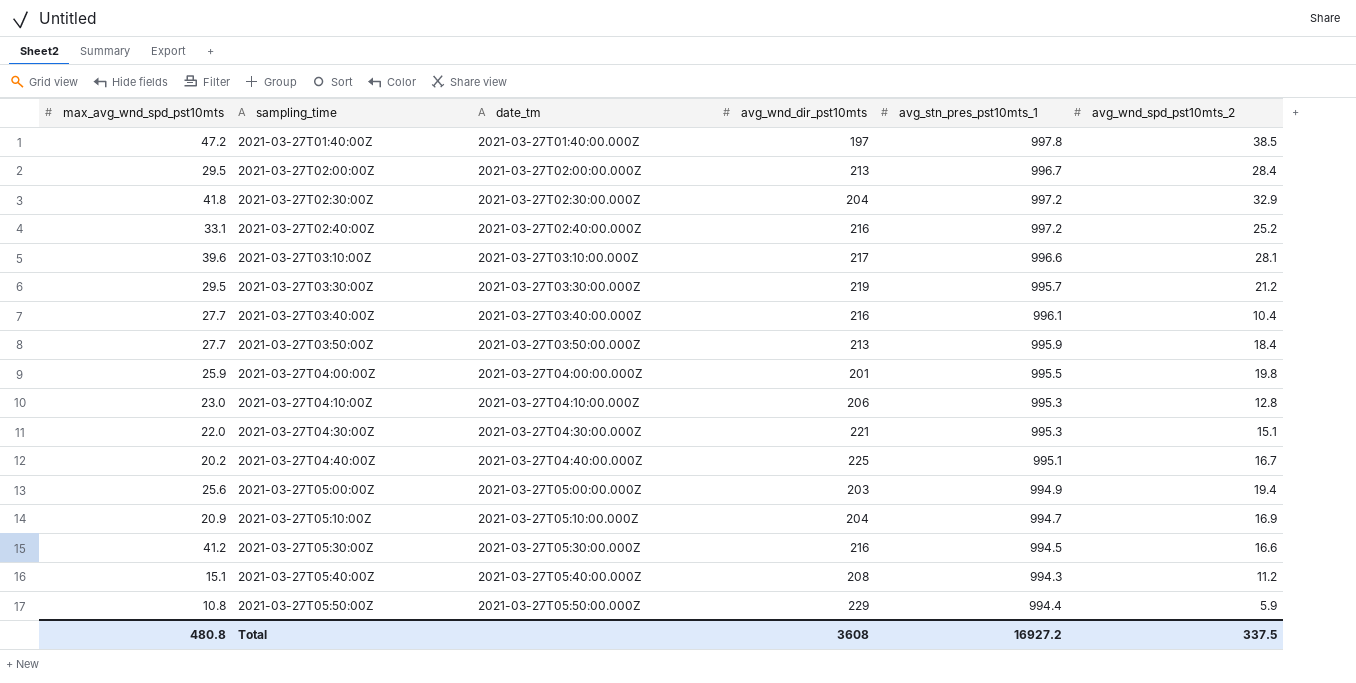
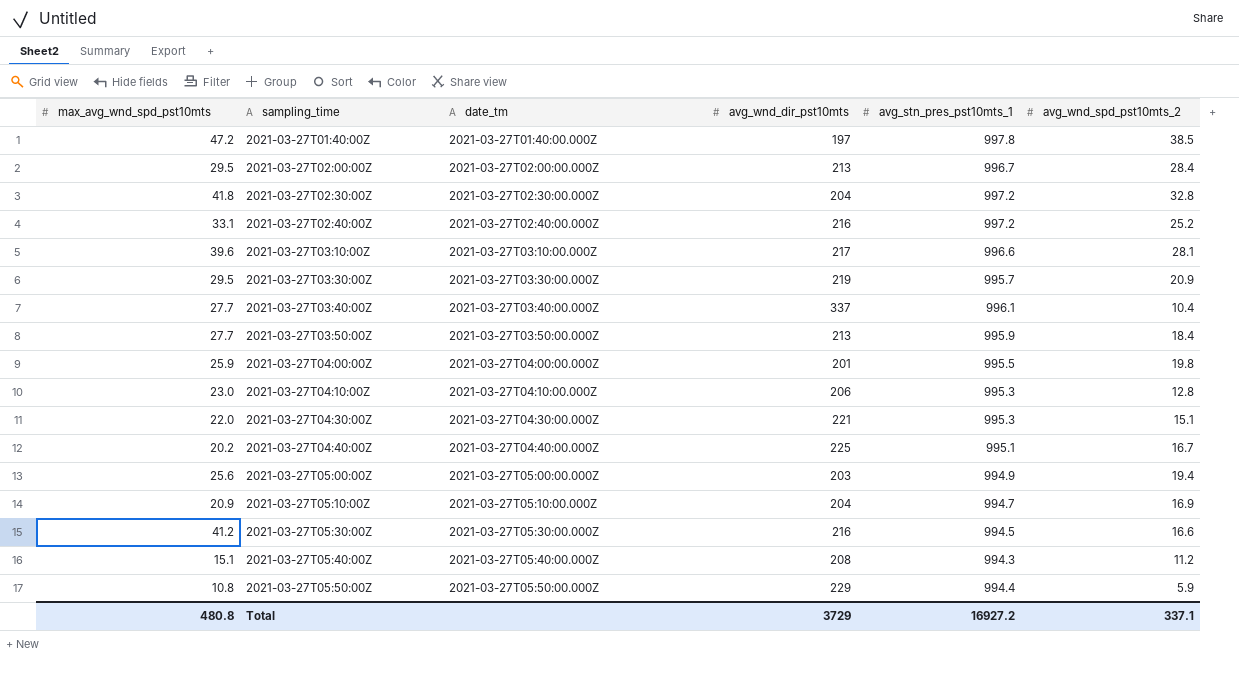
2021-03-27T02:30:00Z | avg_wnd_spd_pst10mts_2: 32.9 -> 32.8
2021-03-27T03:30:00Z | avg_wnd_spd_pst10mts_2: 21.2 -> 20.9
2021-03-27T03:40:00Z | avg_wnd_dir_pst10mts: 216 -> 337
Total | avg_wnd_dir_pst10mts: 3608 -> 3729
Total | avg_wnd_spd_pst10mts_2: 337.5 -> 337.1

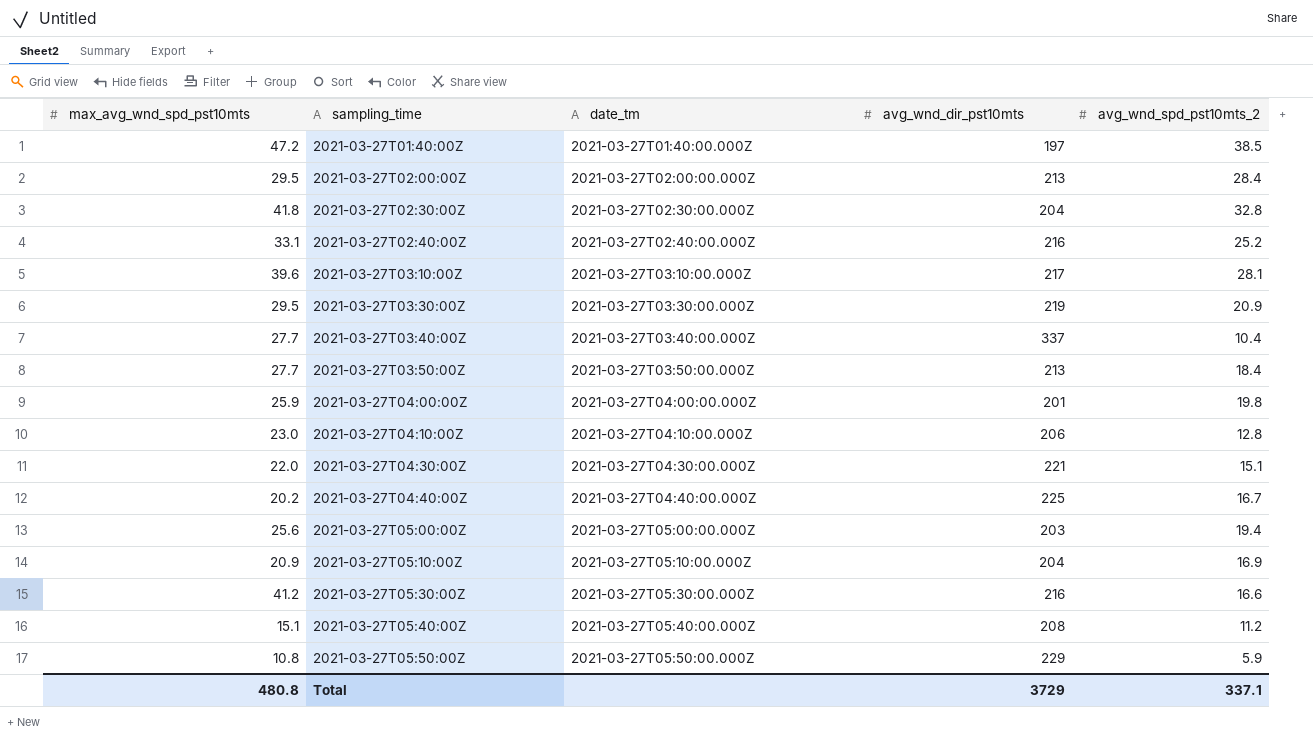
column avg_stn_pres_pst10mts_1 | position: 5 -> none

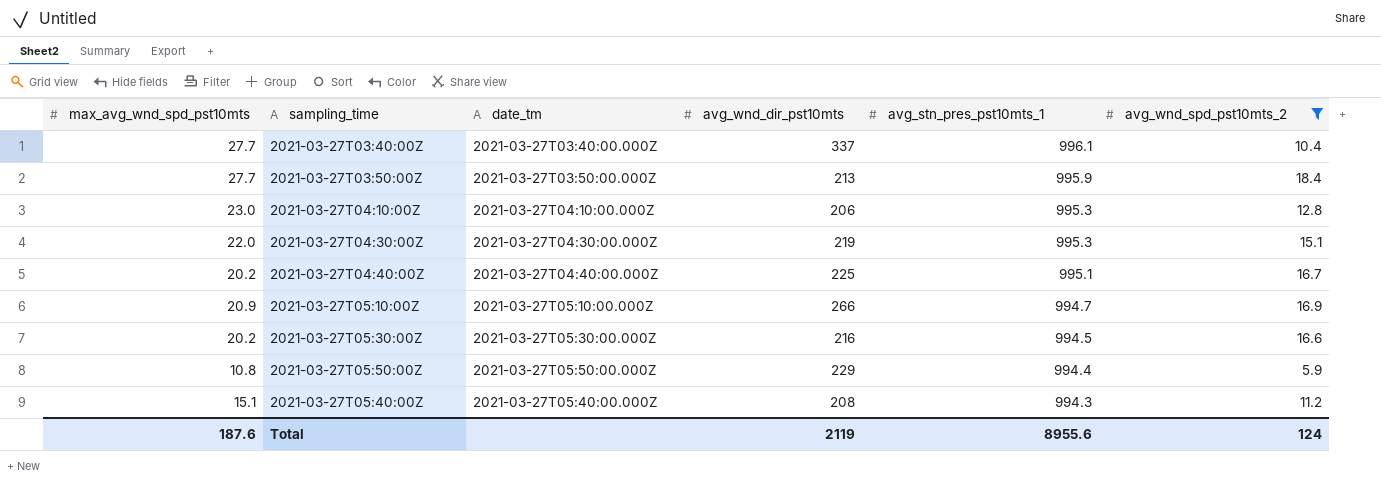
filter: none -> avg_wnd_spd_pst10mts_2 <= 18.4
row order: sampling_time ascending -> avg_stn_pres_pst10mts_1 descending
column avg_stn_pres_pst10mts_1 | position: none -> 5
2021-03-27T04:30:00Z | avg_wnd_dir_pst10mts: 221 -> 219
2021-03-27T05:10:00Z | avg_wnd_dir_pst10mts: 204 -> 266
2021-03-27T05:30:00Z | max_avg_wnd_spd_pst10mts: 41.2 -> 20.2
Total | max_avg_wnd_spd_pst10mts: 480.8 -> 187.6
Total | avg_wnd_dir_pst10mts: 3729 -> 2119
Total | avg_wnd_spd_pst10mts_2: 337.1 -> 124

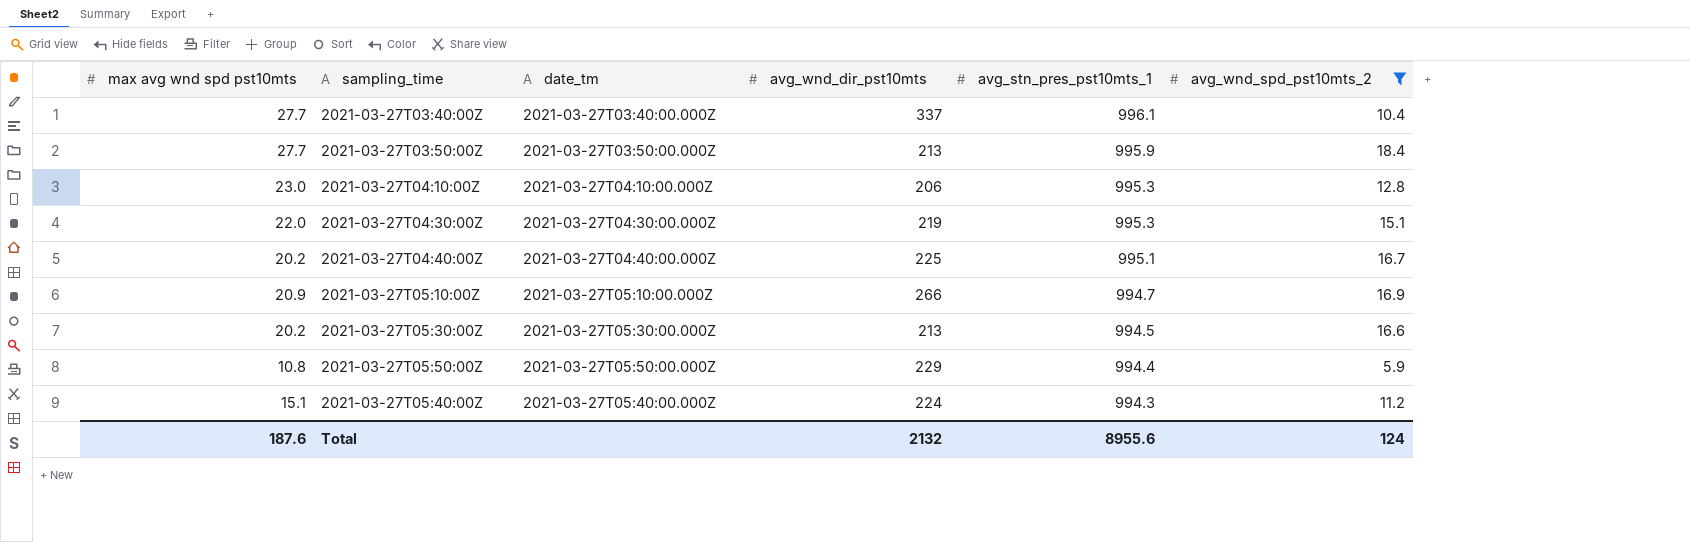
column name: max_avg_wnd_spd_pst10mts -> max avg wnd spd pst10mts
2021-03-27T05:30:00Z | avg_wnd_dir_pst10mts: 216 -> 213
2021-03-27T05:40:00Z | avg_wnd_dir_pst10mts: 208 -> 224
Total | avg_wnd_dir_pst10mts: 2119 -> 2132

